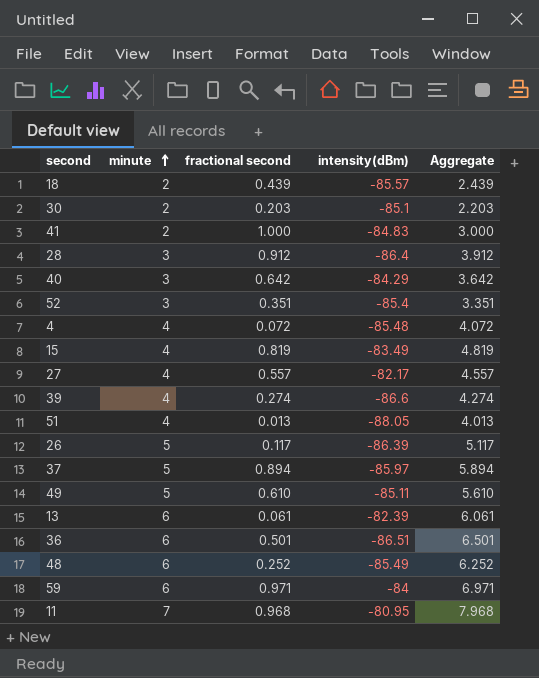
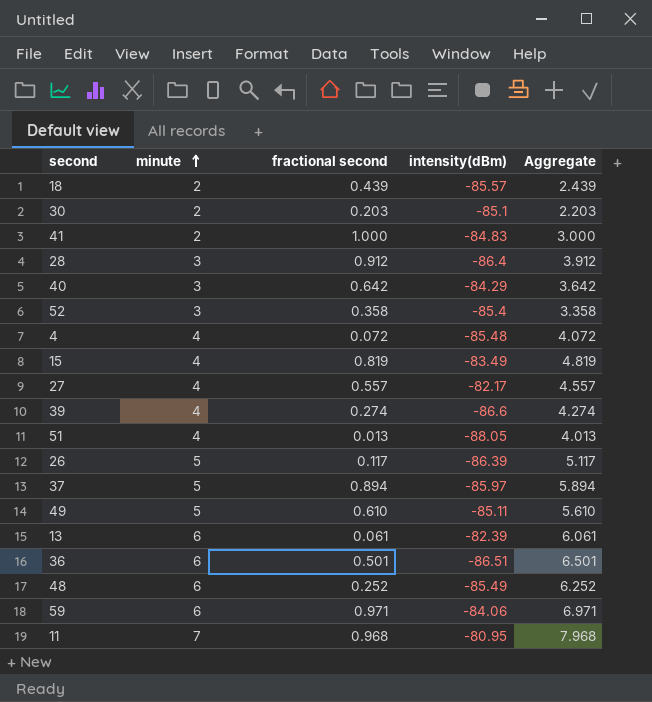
52 | fractional second: 0.351 -> 0.358
52 | Aggregate: 3.351 -> 3.358
59 | intensity(dBm): -84 -> -84.06

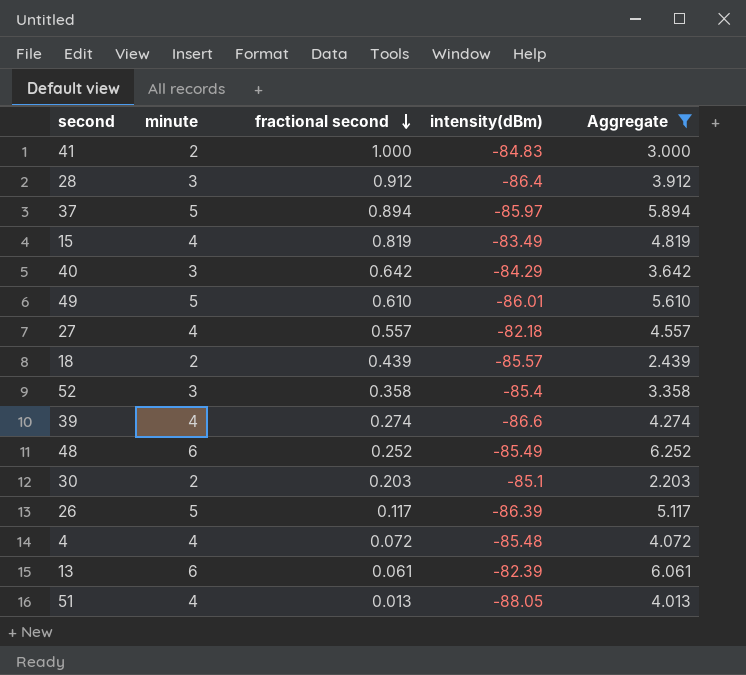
filter: none -> Aggregate <= 6.252
row order: minute ascending -> fractional second descending
49 | intensity(dBm): -85.11 -> -86.01
27 | intensity(dBm): -82.17 -> -82.18

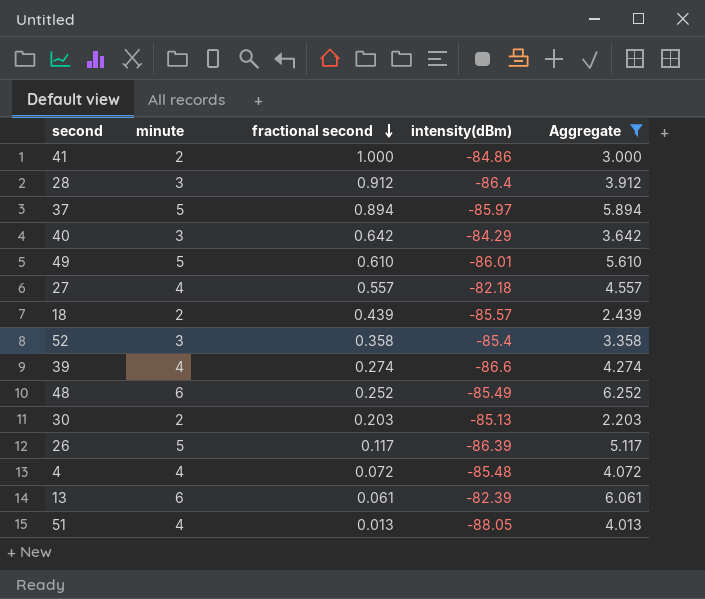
row 15: 4 | 0.819 | -83.49 | 4.819 -> none
41 | intensity(dBm): -84.83 -> -84.86
30 | intensity(dBm): -85.1 -> -85.13

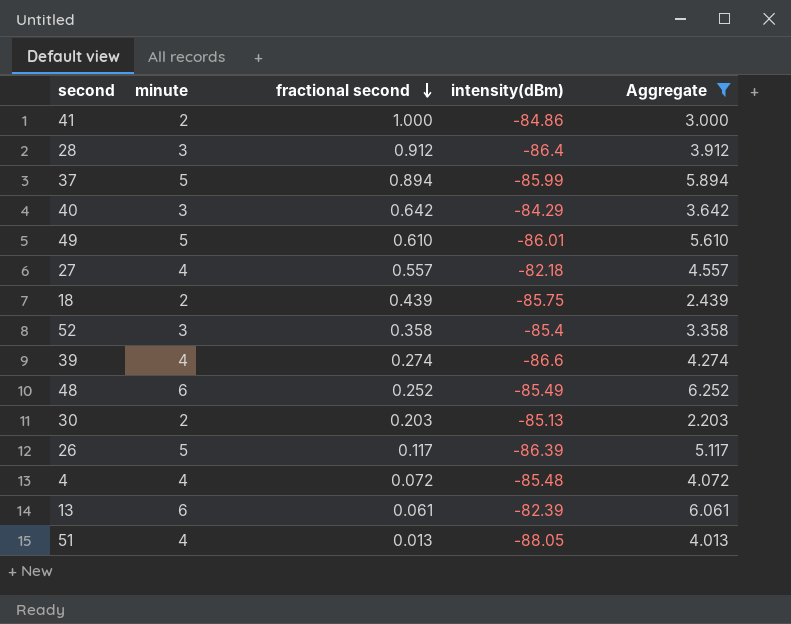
37 | intensity(dBm): -85.97 -> -85.99
18 | intensity(dBm): -85.57 -> -85.75

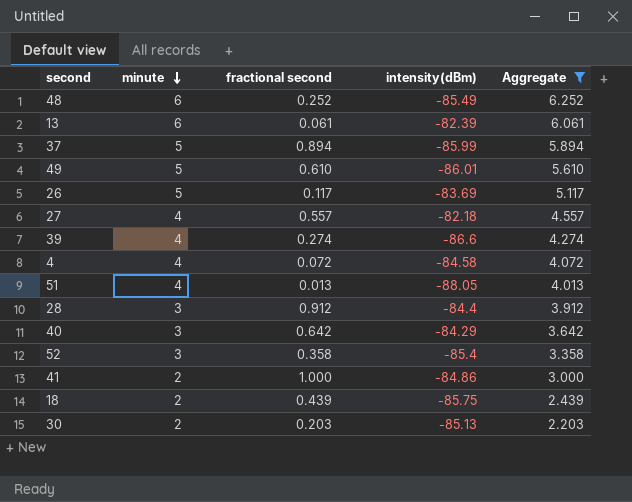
row order: fractional second descending -> minute descending
26 | intensity(dBm): -86.39 -> -83.69
4 | intensity(dBm): -85.48 -> -84.58
28 | intensity(dBm): -86.4 -> -84.4

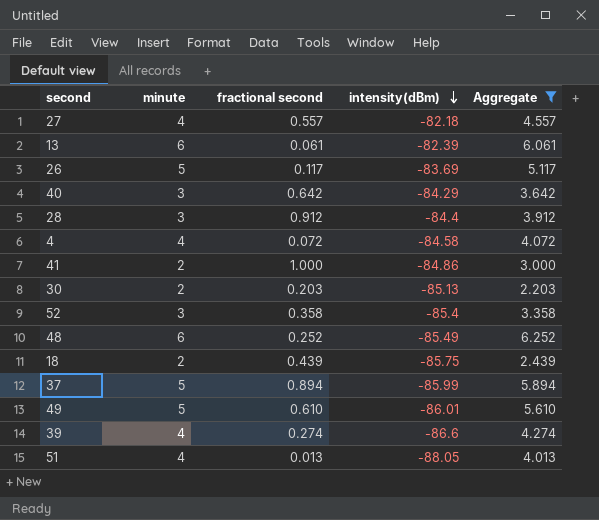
row order: minute descending -> intensity(dBm) descending

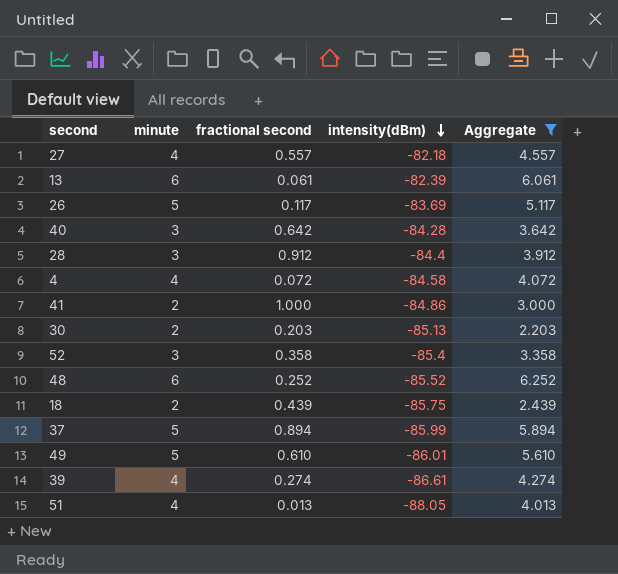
40 | intensity(dBm): -84.29 -> -84.28
48 | intensity(dBm): -85.49 -> -85.52
39 | intensity(dBm): -86.6 -> -86.61

